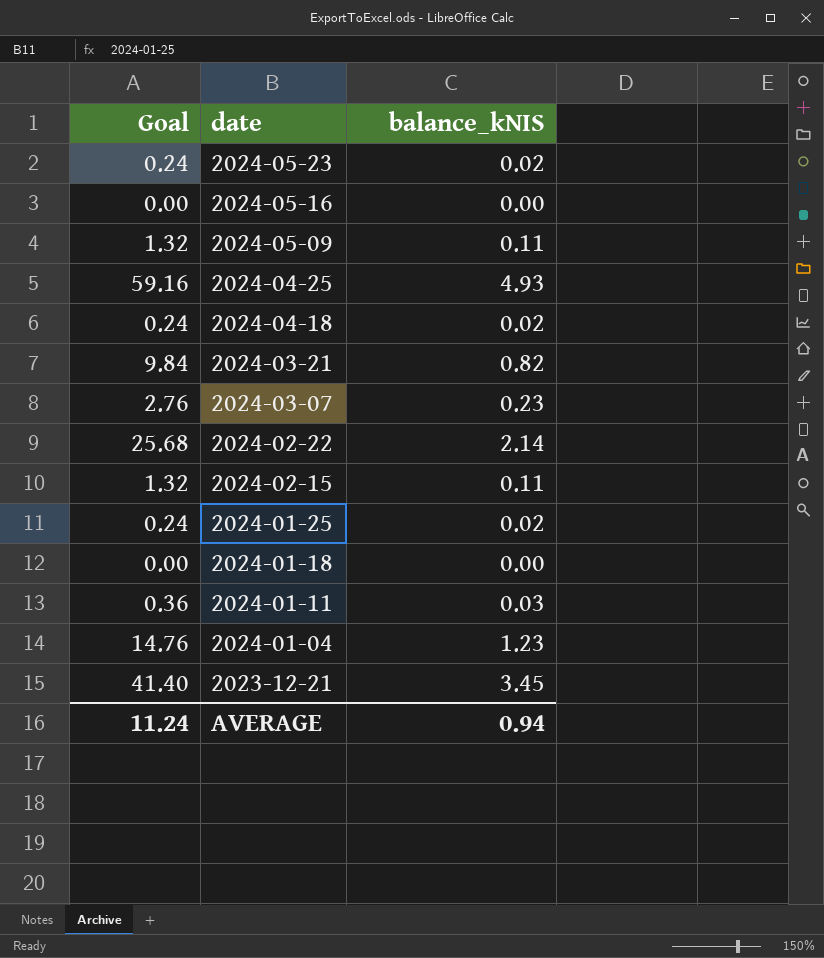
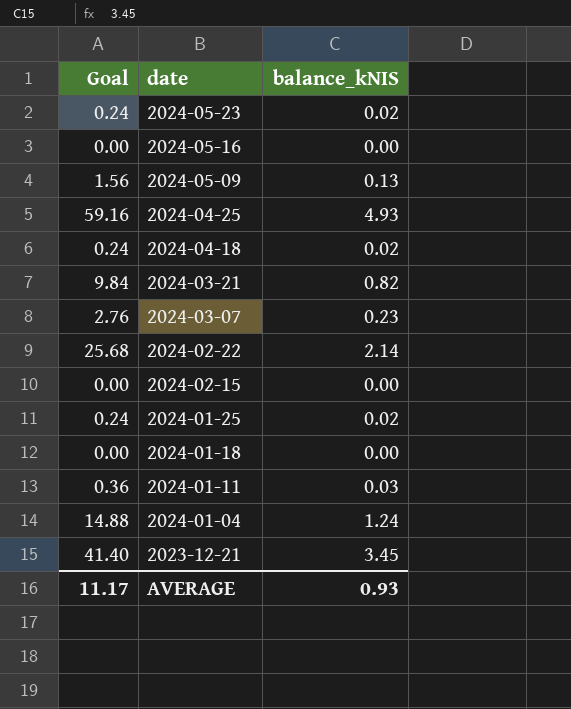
2024-05-09 | Goal: 1.32 -> 1.56
2024-05-09 | balance_kNIS: 0.11 -> 0.13
2024-02-15 | Goal: 1.32 -> 0.00
2024-02-15 | balance_kNIS: 0.11 -> 0.00
2024-01-04 | Goal: 14.76 -> 14.88
2024-01-04 | balance_kNIS: 1.23 -> 1.24
AVERAGE | Goal: 11.24 -> 11.17
AVERAGE | balance_kNIS: 0.94 -> 0.93

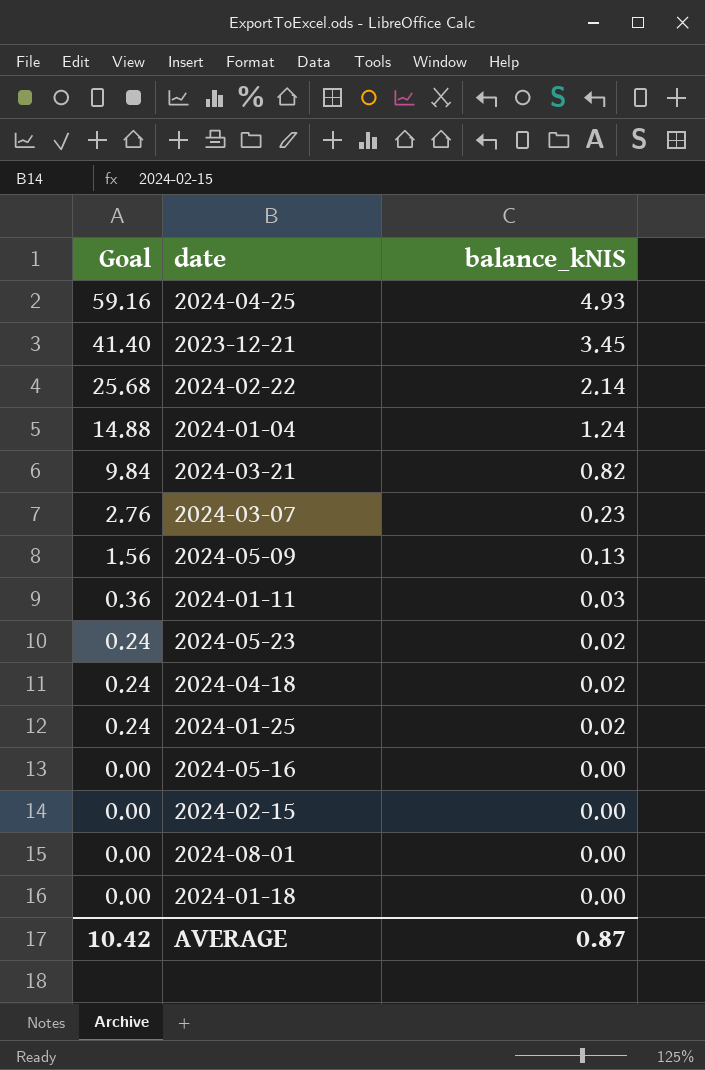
row order: date descending -> Goal descending
row 2024-08-01: none -> 0.00 | 0.00
AVERAGE | Goal: 11.17 -> 10.42
AVERAGE | balance_kNIS: 0.93 -> 0.87

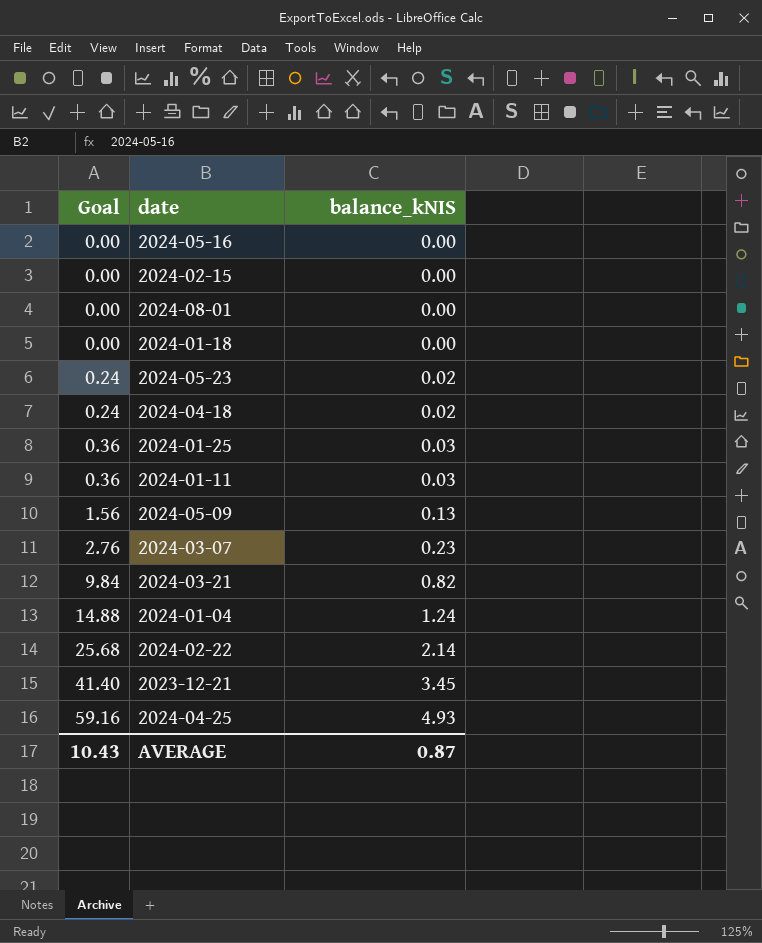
row order: Goal descending -> Goal ascending
2024-01-25 | Goal: 0.24 -> 0.36
2024-01-25 | balance_kNIS: 0.02 -> 0.03
AVERAGE | Goal: 10.42 -> 10.43

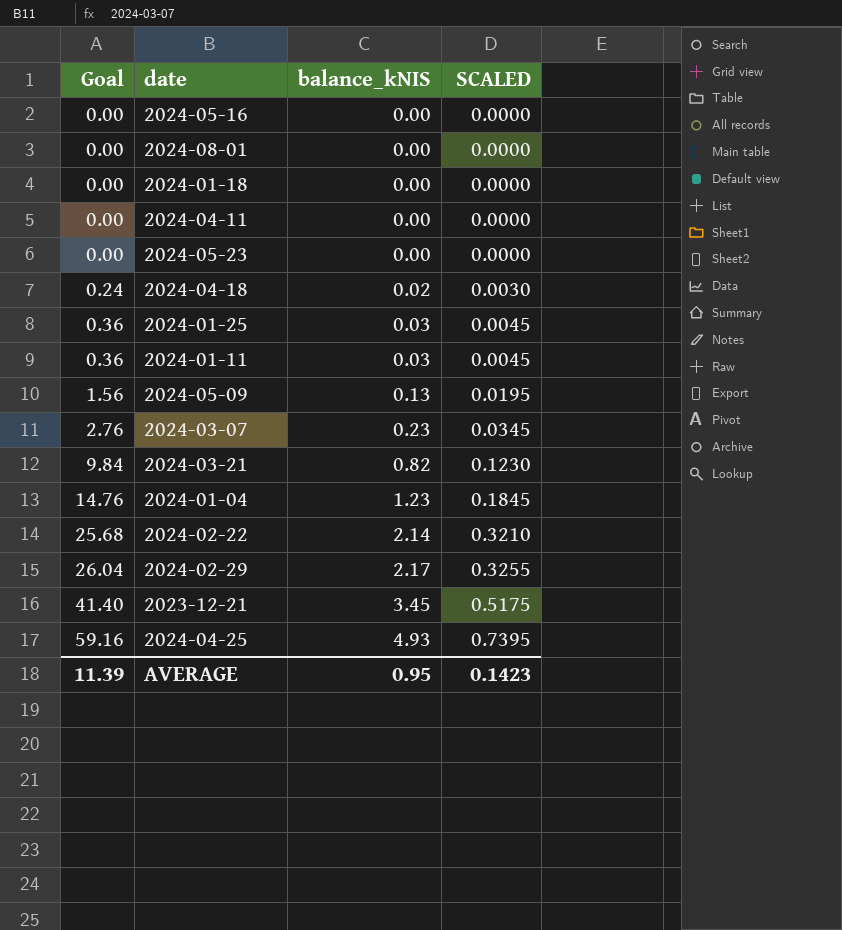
column SCALED | formula: none -> [balance_kNIS] * 0.15
row 2024-02-15: 0.00 | 0.00 -> none
row 2024-04-11: none -> 0.00 | 0.00 | 0.0000
2024-05-23 | Goal: 0.24 -> 0.00
2024-05-23 | balance_kNIS: 0.02 -> 0.00
2024-01-04 | Goal: 14.88 -> 14.76
2024-01-04 | balance_kNIS: 1.24 -> 1.23
row 2024-02-29: none -> 26.04 | 2.17 | 0.3255
AVERAGE | Goal: 10.43 -> 11.39
AVERAGE | balance_kNIS: 0.87 -> 0.95

